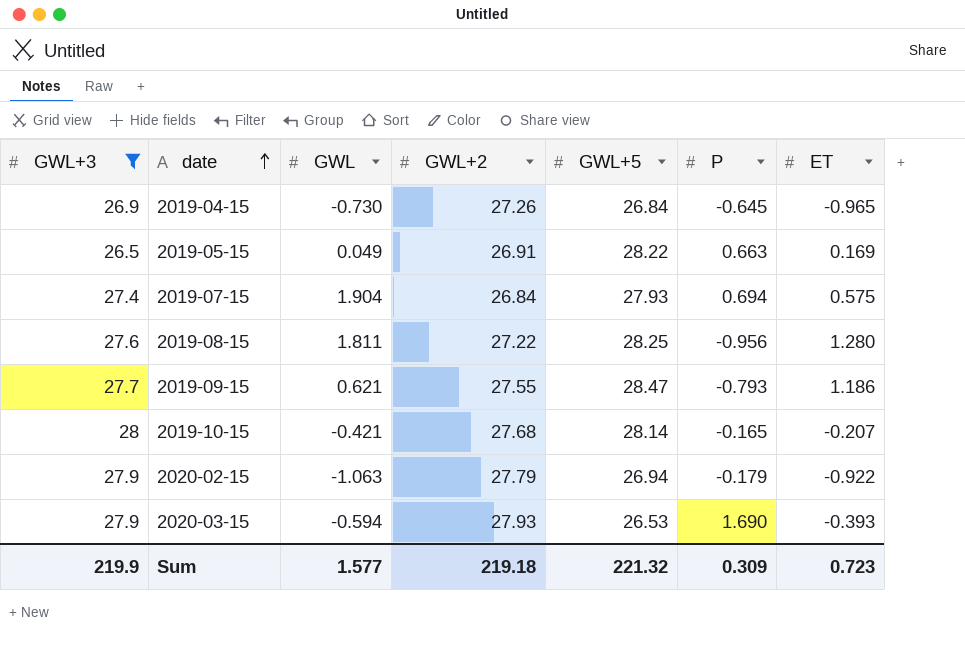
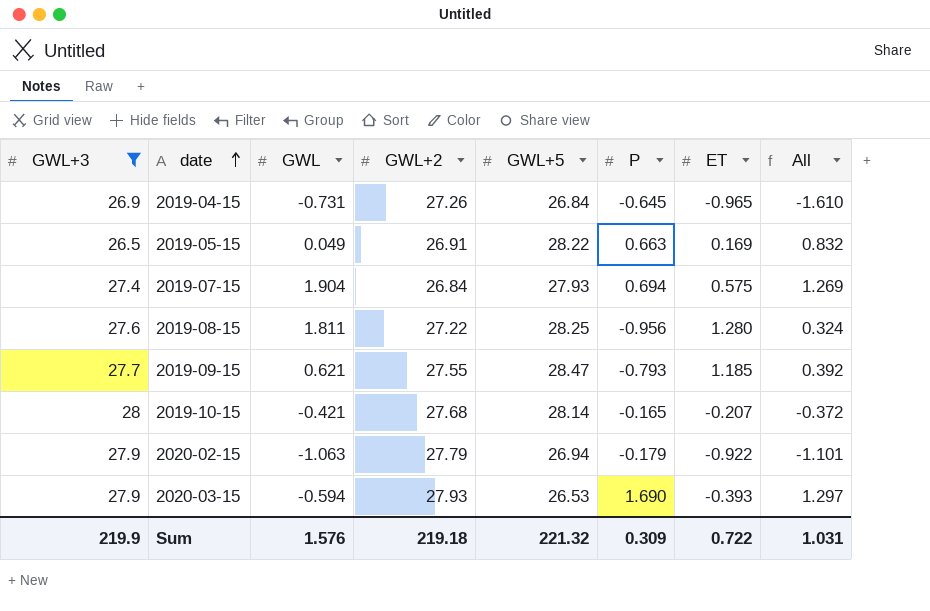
column All | formula: none -> [P] + [ET]
2019-04-15 | GWL: -0.730 -> -0.731
2019-09-15 | ET: 1.186 -> 1.185
Sum | GWL: 1.577 -> 1.576
Sum | ET: 0.723 -> 0.722

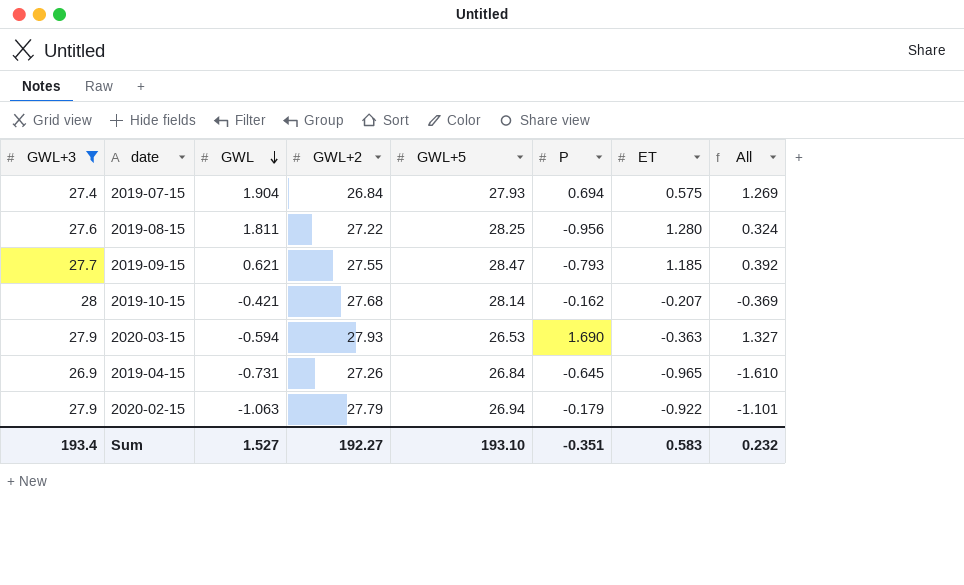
row order: date ascending -> GWL descending
row 2019-05-15: 26.5 | 0.049 | 26.91 | 28.22 | 0.663 | 0.169 | 0.832 -> none
2019-10-15 | P: -0.165 -> -0.162
2019-10-15 | All: -0.372 -> -0.369
2020-03-15 | ET: -0.393 -> -0.363
2020-03-15 | All: 1.297 -> 1.327
Sum | GWL+3: 219.9 -> 193.4
Sum | GWL: 1.576 -> 1.527
Sum | GWL+2: 219.18 -> 192.27
Sum | GWL+5: 221.32 -> 193.10
Sum | P: 0.309 -> -0.351
Sum | ET: 0.722 -> 0.583
Sum | All: 1.031 -> 0.232

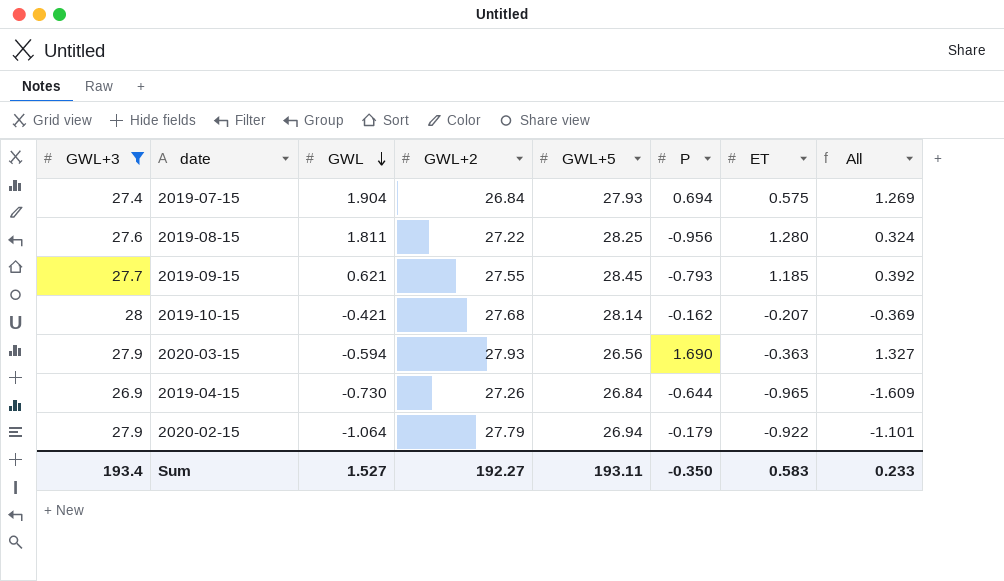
2019-09-15 | GWL+5: 28.47 -> 28.45
2020-03-15 | GWL+5: 26.53 -> 26.56
2019-04-15 | GWL: -0.731 -> -0.730
2019-04-15 | P: -0.645 -> -0.644
2019-04-15 | All: -1.610 -> -1.609
2020-02-15 | GWL: -1.063 -> -1.064
Sum | GWL+5: 193.10 -> 193.11
Sum | P: -0.351 -> -0.350
Sum | All: 0.232 -> 0.233

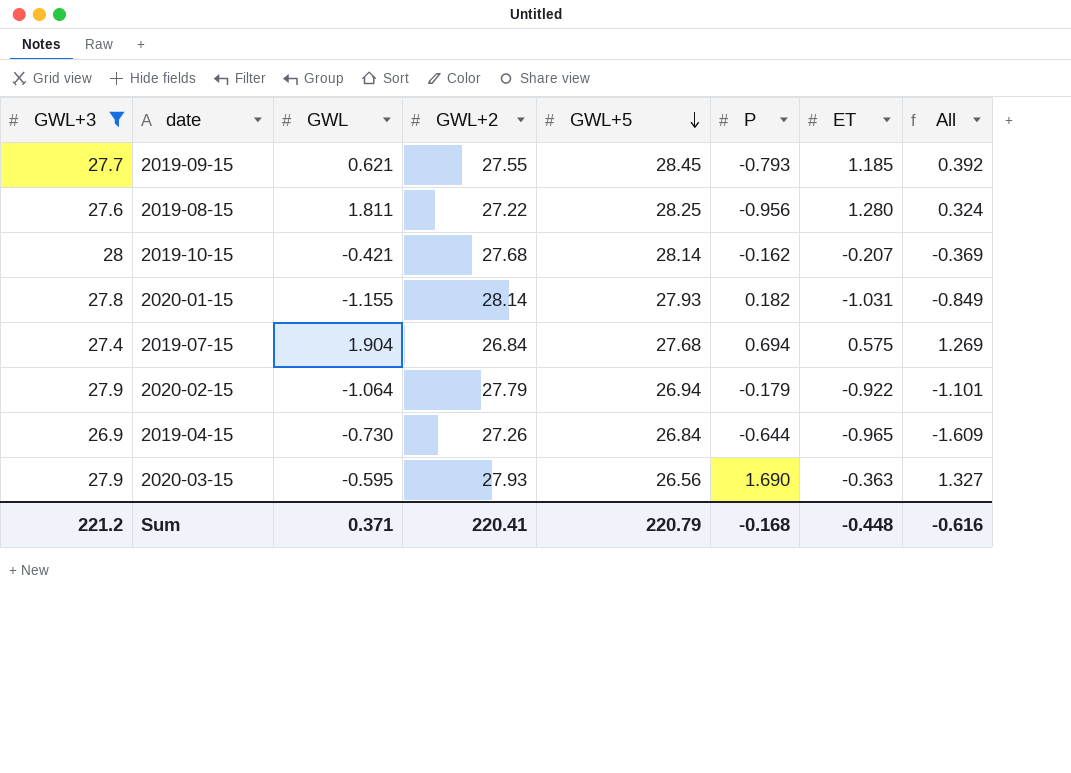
row order: GWL descending -> GWL+5 descending
row 2020-01-15: none -> 27.8 | -1.155 | 28.14 | 27.93 | 0.182 | -1.031 | -0.849
2019-07-15 | GWL+5: 27.93 -> 27.68
2020-03-15 | GWL: -0.594 -> -0.595
Sum | GWL+3: 193.4 -> 221.2
Sum | GWL: 1.527 -> 0.371
Sum | GWL+2: 192.27 -> 220.41
Sum | GWL+5: 193.11 -> 220.79
Sum | P: -0.350 -> -0.168
Sum | ET: 0.583 -> -0.448
Sum | All: 0.233 -> -0.616

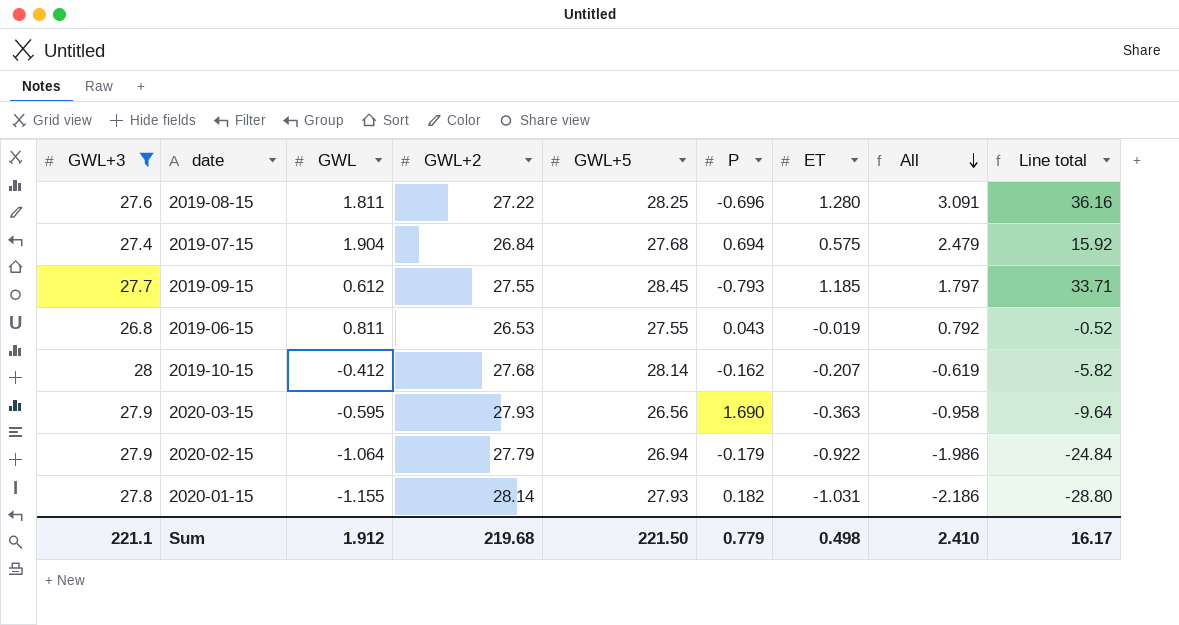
row order: GWL+5 descending -> All descending
column All | formula: [P] + [ET] -> [GWL] + [ET]
column Line total | formula: none -> [GWL+5] * [ET]
row 2019-04-15: 26.9 | -0.730 | 27.26 | 26.84 | -0.644 | -0.965 | -1.609 -> none
2019-08-15 | P: -0.956 -> -0.696
2019-09-15 | GWL: 0.621 -> 0.612
row 2019-06-15: none -> 26.8 | 0.811 | 26.53 | 27.55 | 0.043 | -0.019 | 0.792 | -0.52
2019-10-15 | GWL: -0.421 -> -0.412
Sum | GWL+3: 221.2 -> 221.1
Sum | GWL: 0.371 -> 1.912
Sum | GWL+2: 220.41 -> 219.68
Sum | GWL+5: 220.79 -> 221.50
Sum | P: -0.168 -> 0.779
Sum | ET: -0.448 -> 0.498
Sum | All: -0.616 -> 2.410

